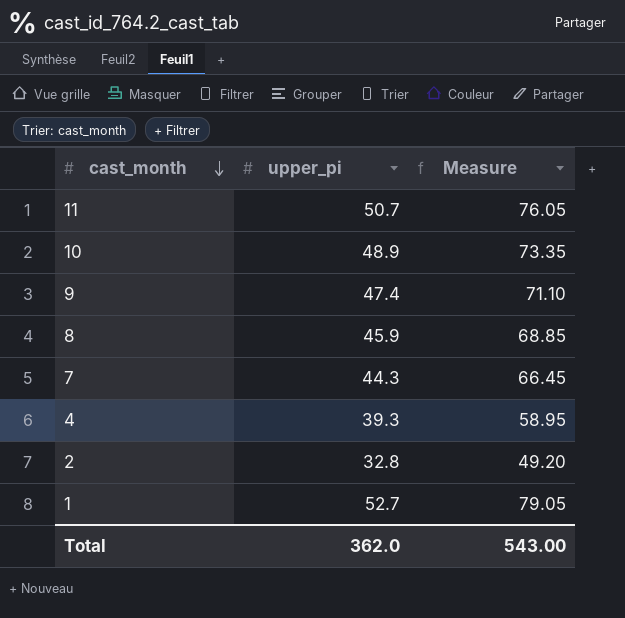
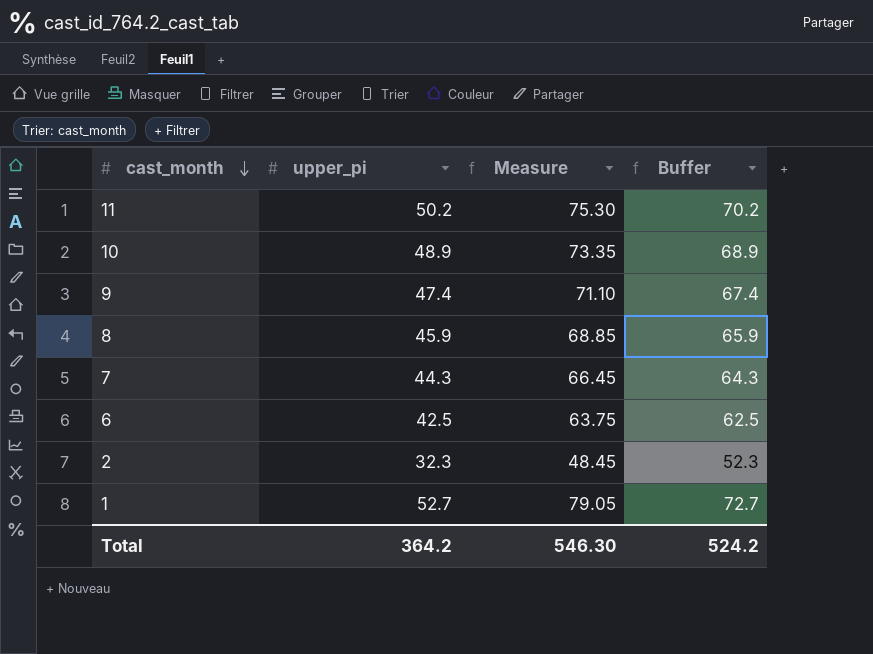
column Buffer | formula: none -> [upper_pi] + 20
row 4: 39.3 | 58.95 -> none
11 | upper_pi: 50.7 -> 50.2
11 | Measure: 76.05 -> 75.30
row 6: none -> 42.5 | 63.75 | 62.5
2 | upper_pi: 32.8 -> 32.3
2 | Measure: 49.20 -> 48.45
Total | upper_pi: 362.0 -> 364.2
Total | Measure: 543.00 -> 546.30

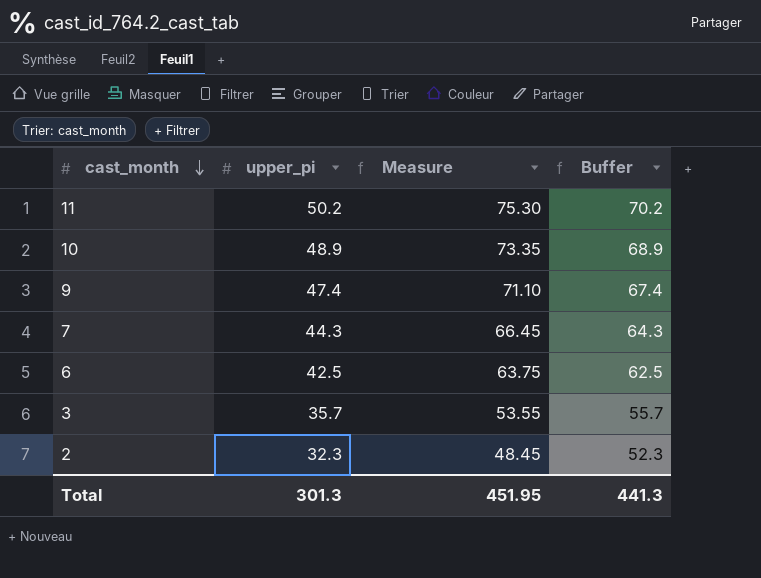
row 8: 45.9 | 68.85 | 65.9 -> none
row 1: 52.7 | 79.05 | 72.7 -> none
row 3: none -> 35.7 | 53.55 | 55.7
Total | upper_pi: 364.2 -> 301.3
Total | Measure: 546.30 -> 451.95
Total | Buffer: 524.2 -> 441.3

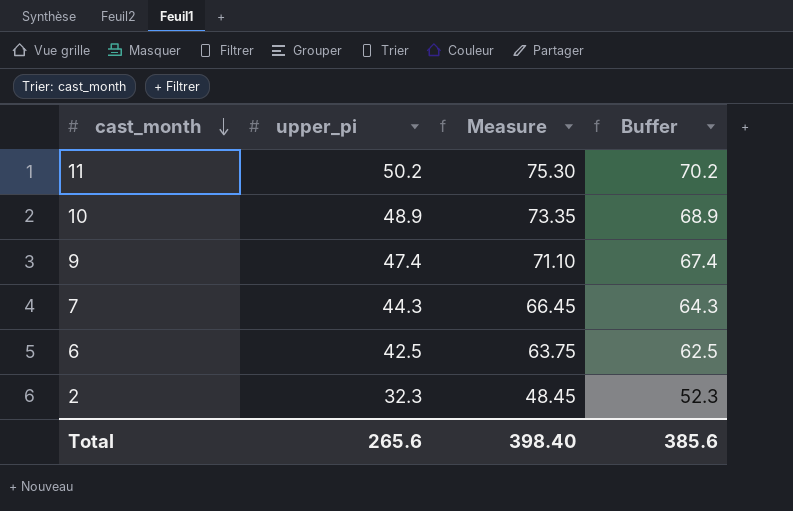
row 3: 35.7 | 53.55 | 55.7 -> none
Total | upper_pi: 301.3 -> 265.6
Total | Measure: 451.95 -> 398.40
Total | Buffer: 441.3 -> 385.6

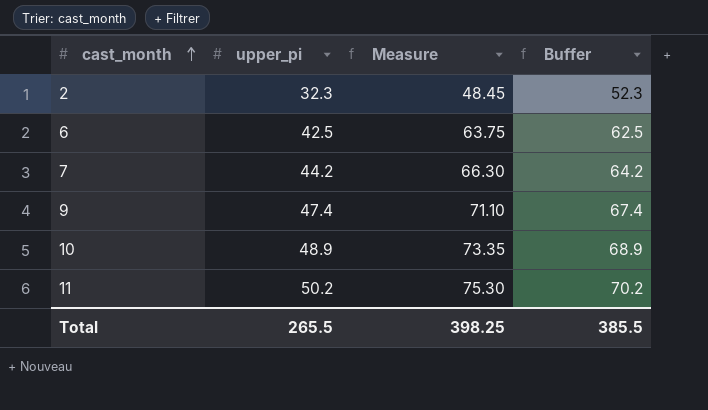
row order: cast_month descending -> cast_month ascending
7 | upper_pi: 44.3 -> 44.2
7 | Measure: 66.45 -> 66.30
7 | Buffer: 64.3 -> 64.2
Total | upper_pi: 265.6 -> 265.5
Total | Measure: 398.40 -> 398.25
Total | Buffer: 385.6 -> 385.5

